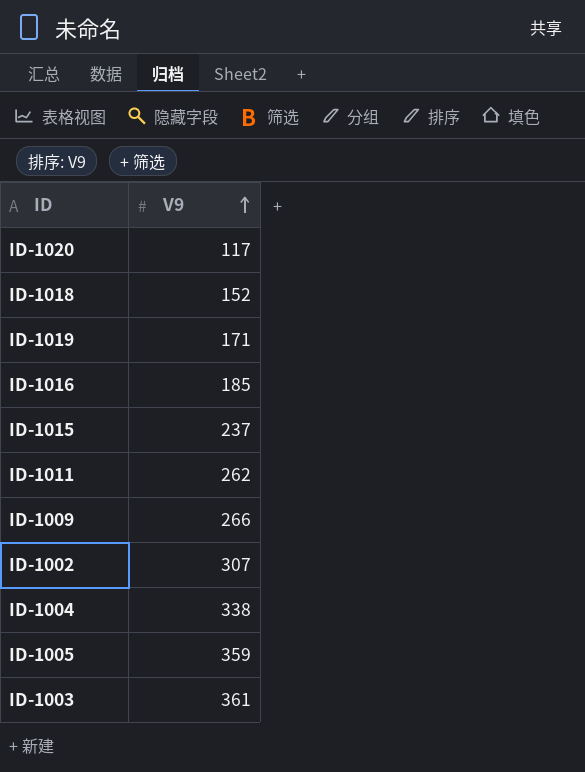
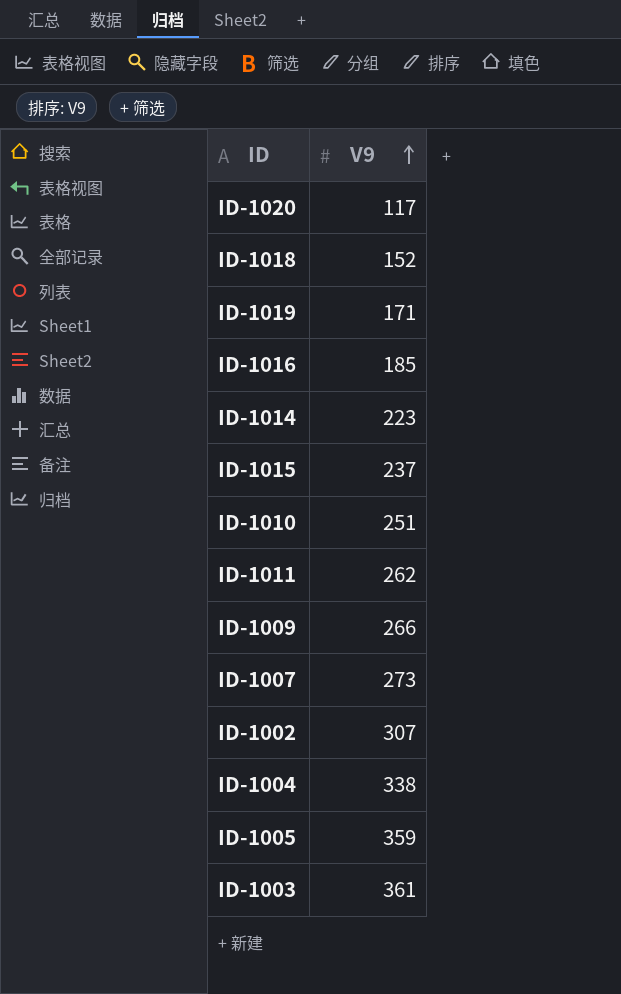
row ID-1014: none -> 223
row ID-1010: none -> 251
row ID-1007: none -> 273

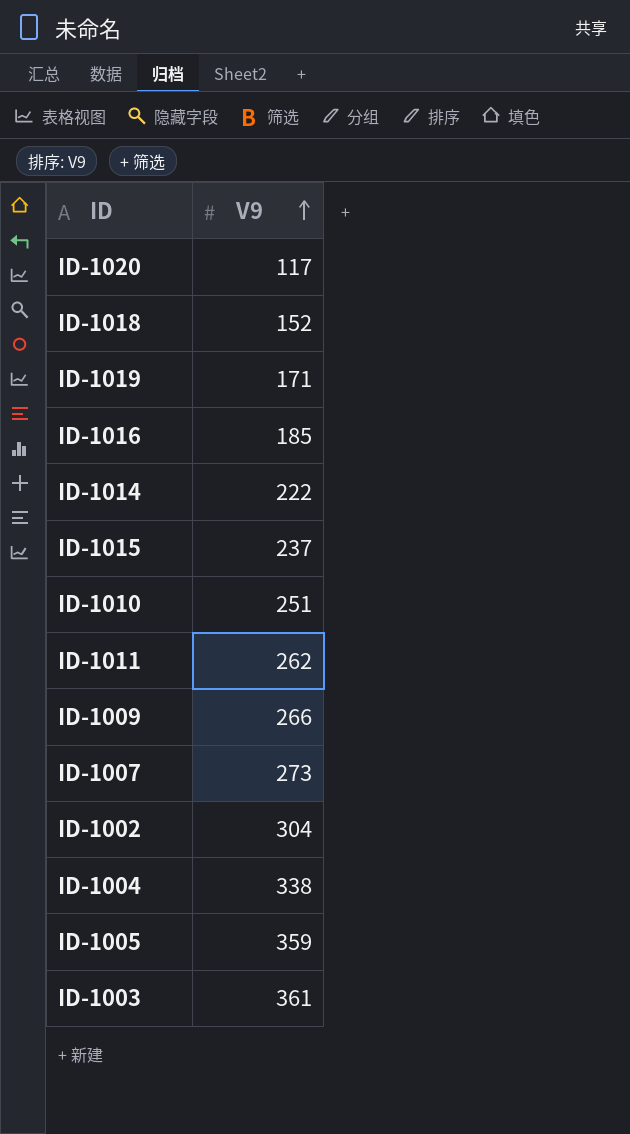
ID-1014 | V9: 223 -> 222
ID-1002 | V9: 307 -> 304

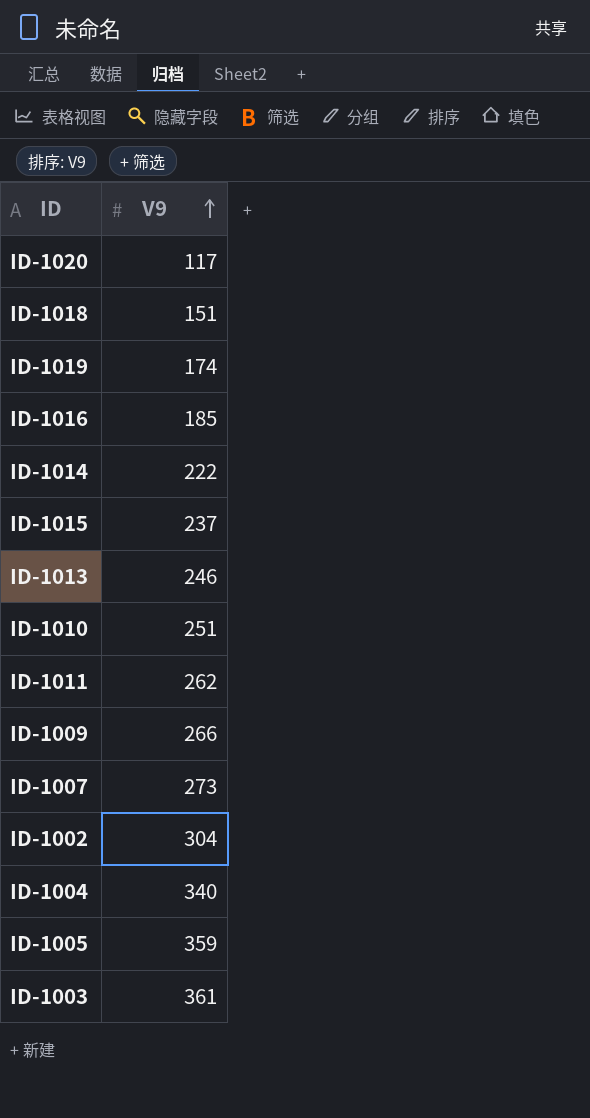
ID-1018 | V9: 152 -> 151
ID-1019 | V9: 171 -> 174
row ID-1013: none -> 246
ID-1004 | V9: 338 -> 340

